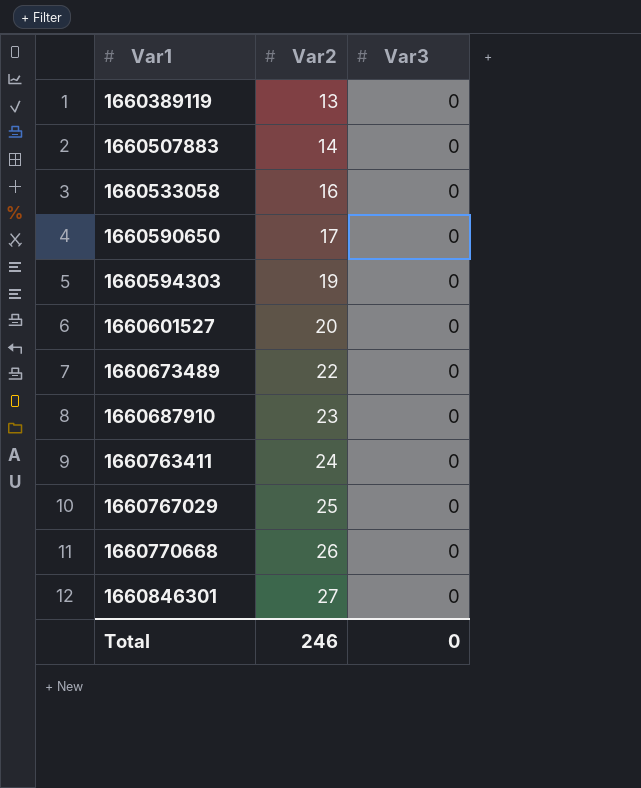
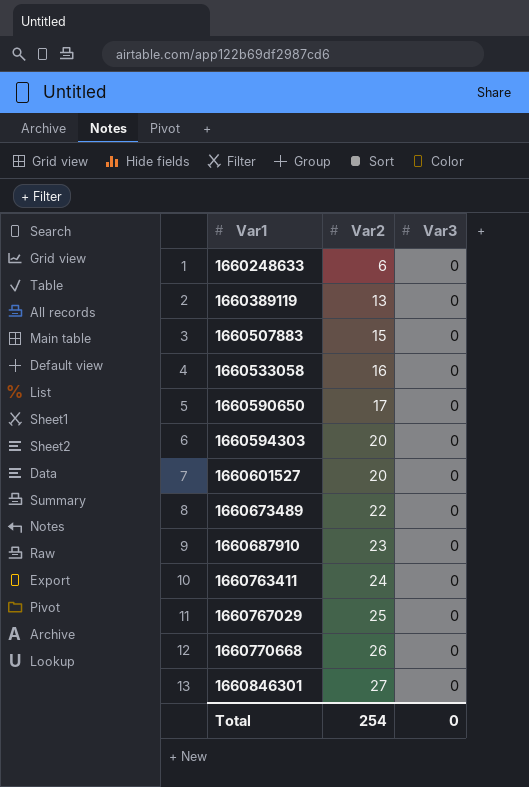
row 1660248633: none -> 6 | 0
1660507883 | Var2: 14 -> 15
1660594303 | Var2: 19 -> 20
Total | Var2: 246 -> 254

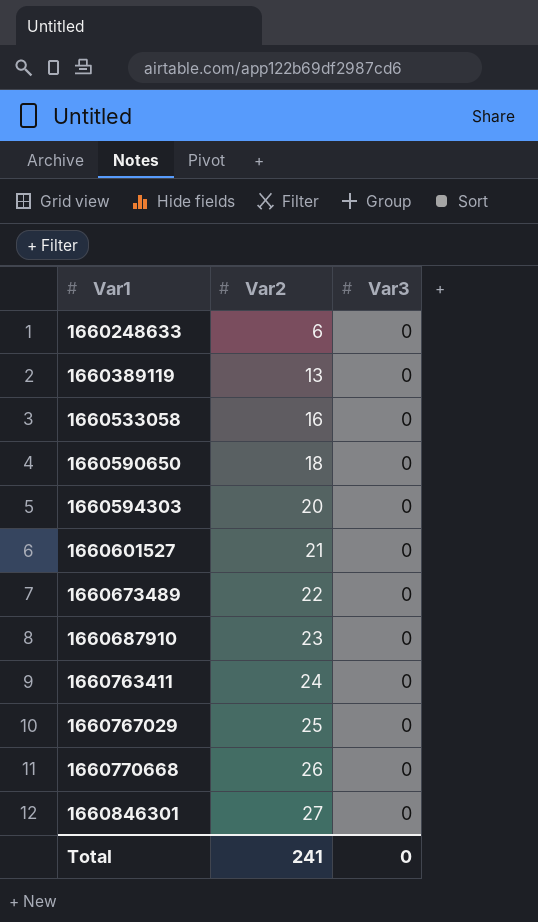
row 1660507883: 15 | 0 -> none
1660590650 | Var2: 17 -> 18
1660601527 | Var2: 20 -> 21
Total | Var2: 254 -> 241

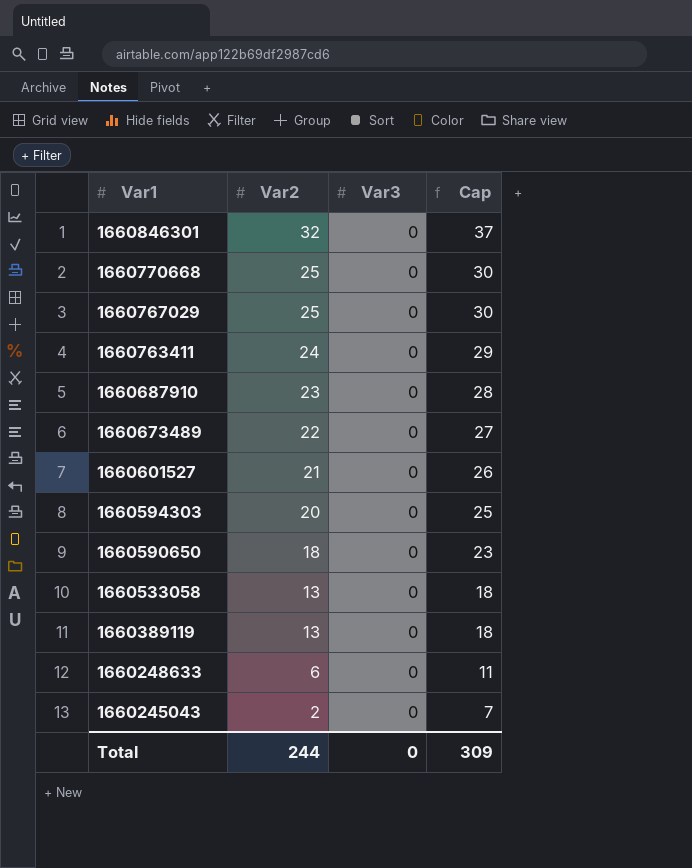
row order: Var1 ascending -> Var1 descending
column Cap | formula: none -> [Var2] + 5
1660846301 | Var2: 27 -> 32
1660770668 | Var2: 26 -> 25
1660533058 | Var2: 16 -> 13
row 1660245043: none -> 2 | 0 | 7
Total | Var2: 241 -> 244

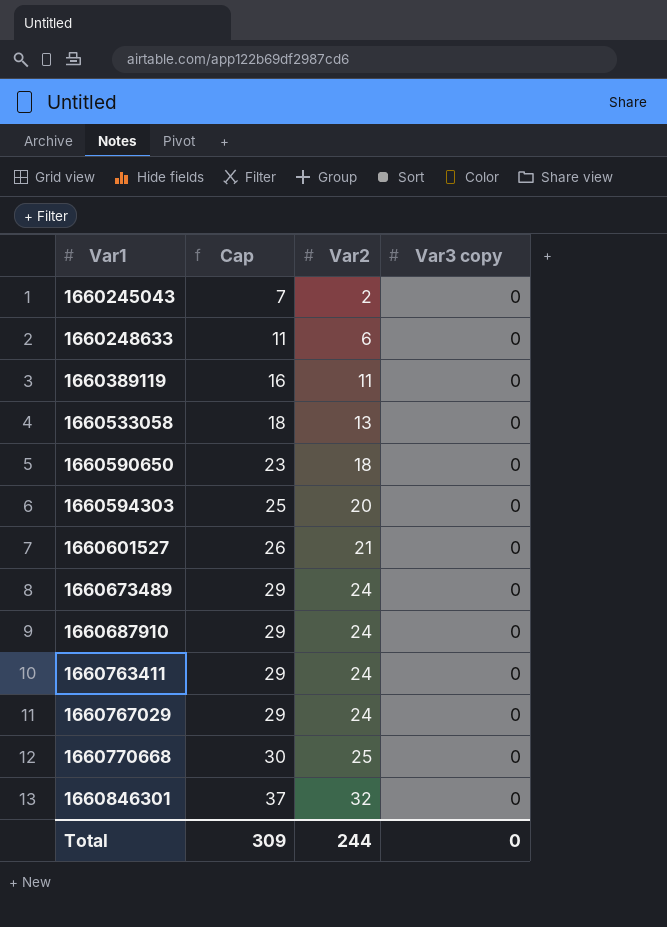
row order: Var1 descending -> Var1 ascending
column Cap | position: 4 -> 2
column name: Var3 -> Var3 copy
1660389119 | Cap: 18 -> 16
1660389119 | Var2: 13 -> 11
1660673489 | Cap: 27 -> 29
1660673489 | Var2: 22 -> 24
1660687910 | Cap: 28 -> 29
1660687910 | Var2: 23 -> 24
1660767029 | Cap: 30 -> 29
1660767029 | Var2: 25 -> 24

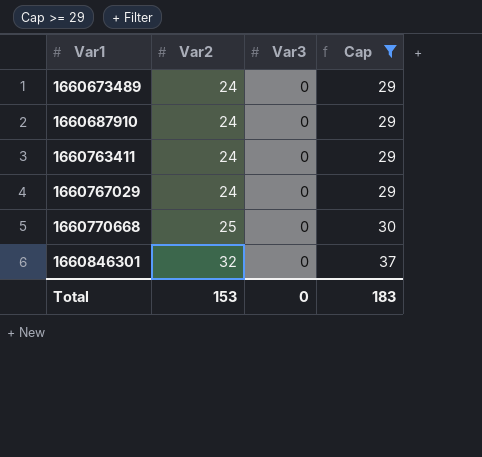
filter: none -> Cap >= 29
column name: Var3 copy -> Var3
column Cap | position: 2 -> 4
Total | Var2: 244 -> 153
Total | Cap: 309 -> 183

